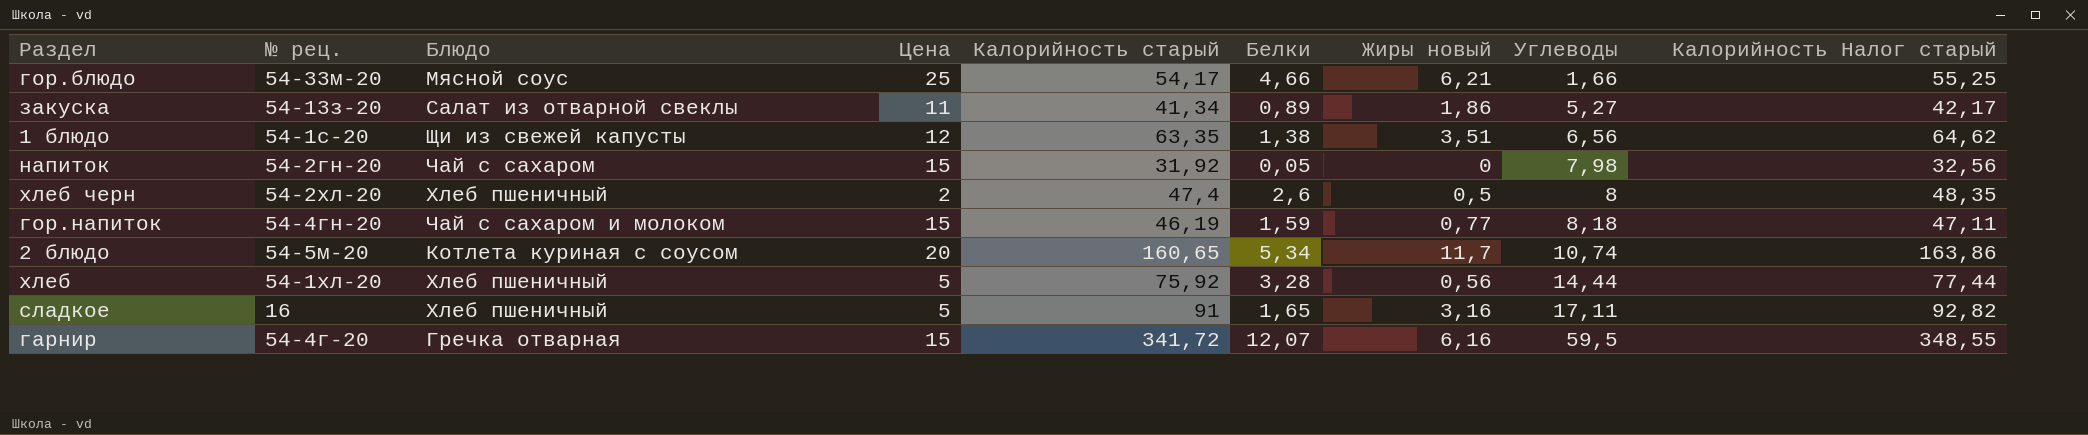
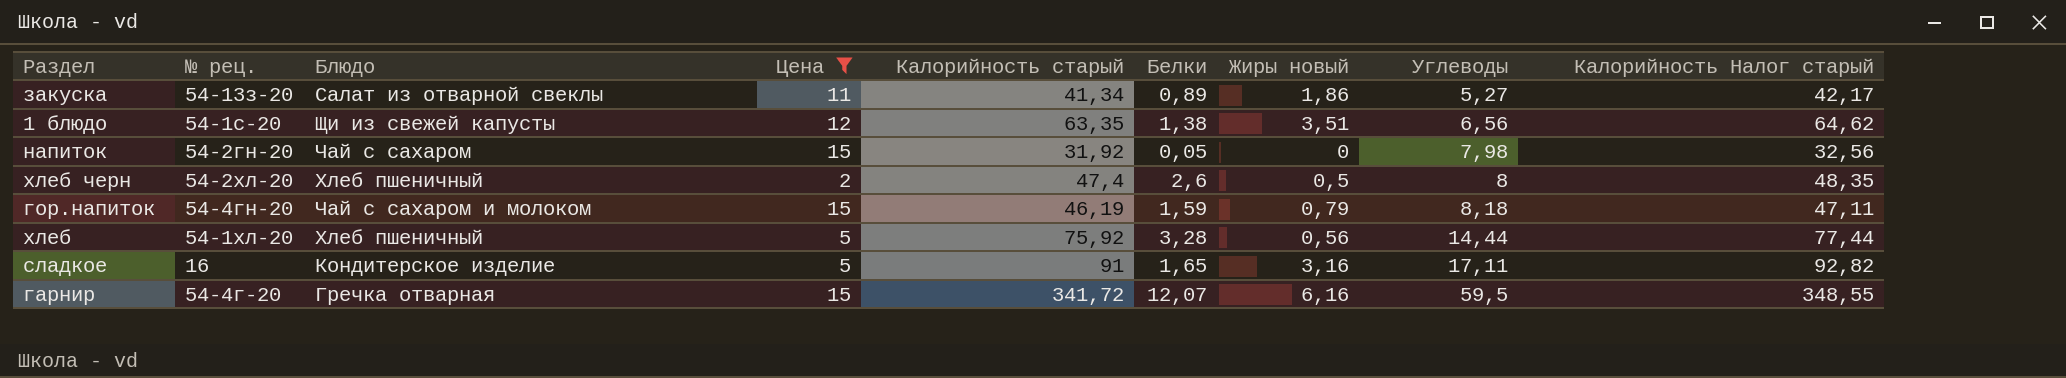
filter: none -> Цена <= 15
гор.напиток | Жиры новый: 0,77 -> 0,79
сладкое | Блюдо: Хлеб пшеничный -> Кондитерское изделие

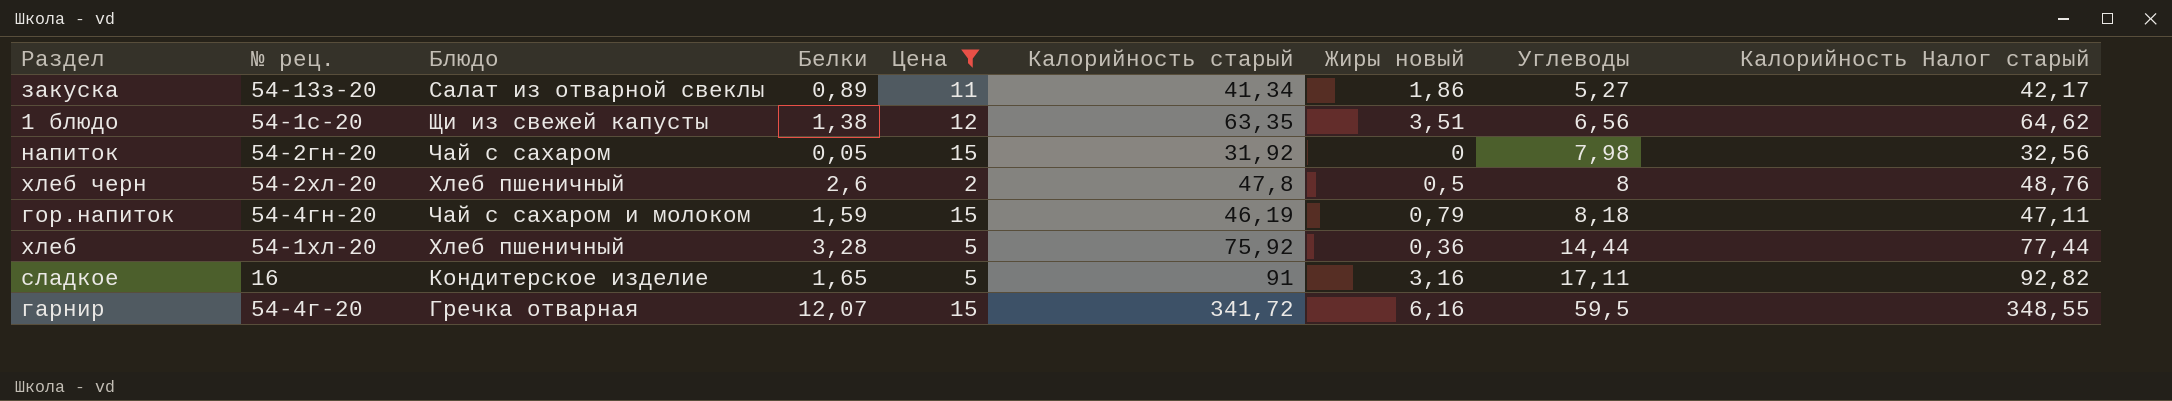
column Белки | position: 6 -> 4
хлеб черн | Калорийность старый: 47,4 -> 47,8
хлеб черн | Калорийность Налог старый: 48,35 -> 48,76
хлеб | Жиры новый: 0,56 -> 0,36

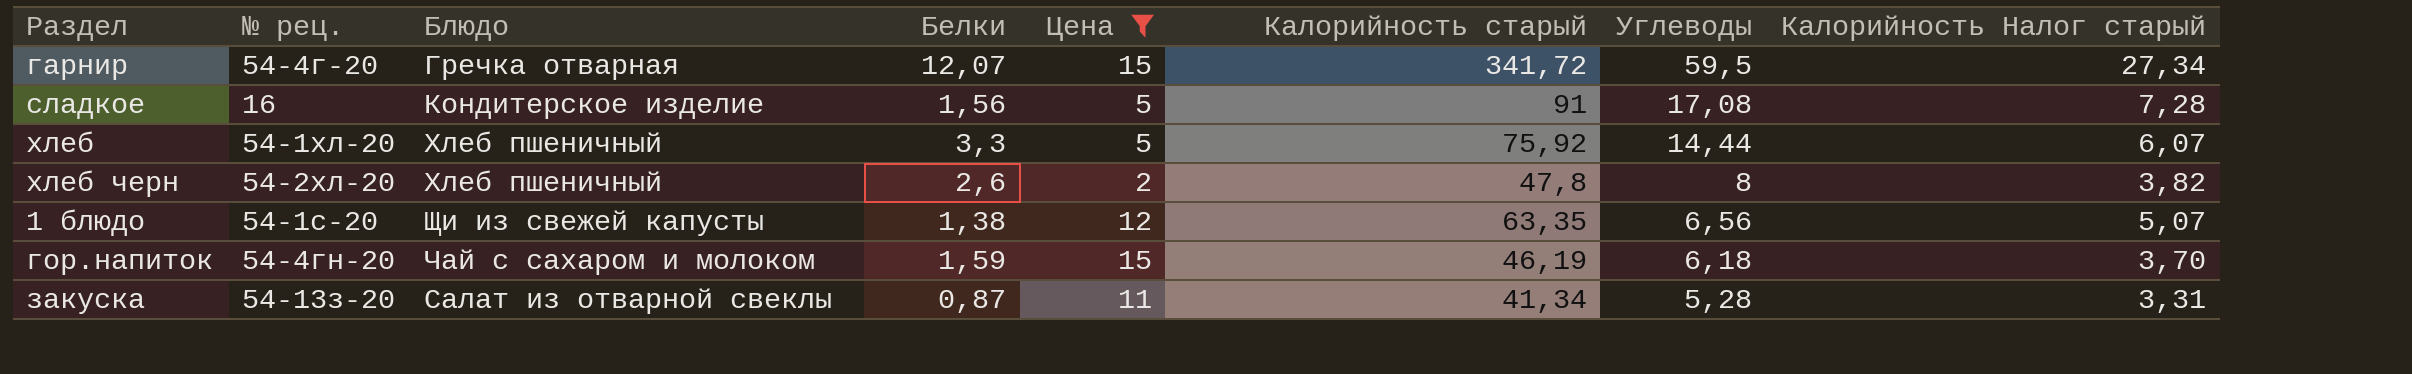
row order: Углеводы ascending -> Углеводы descending
column Жиры новый | position: 7 -> none
column Калорийность Налог старый | formula: [Калорийность старый] * 1,02 -> [Калорийность старый] * 0,08
row напиток: 54-2гн-20 | Чай с сахаром | 0,05 | 15 | 31,92 | 0 | 7,98 | 32,56 -> none
сладкое | Белки: 1,65 -> 1,56
сладкое | Углеводы: 17,11 -> 17,08
хлеб | Белки: 3,28 -> 3,3
гор.напиток | Углеводы: 8,18 -> 6,18
закуска | Белки: 0,89 -> 0,87
закуска | Углеводы: 5,27 -> 5,28

